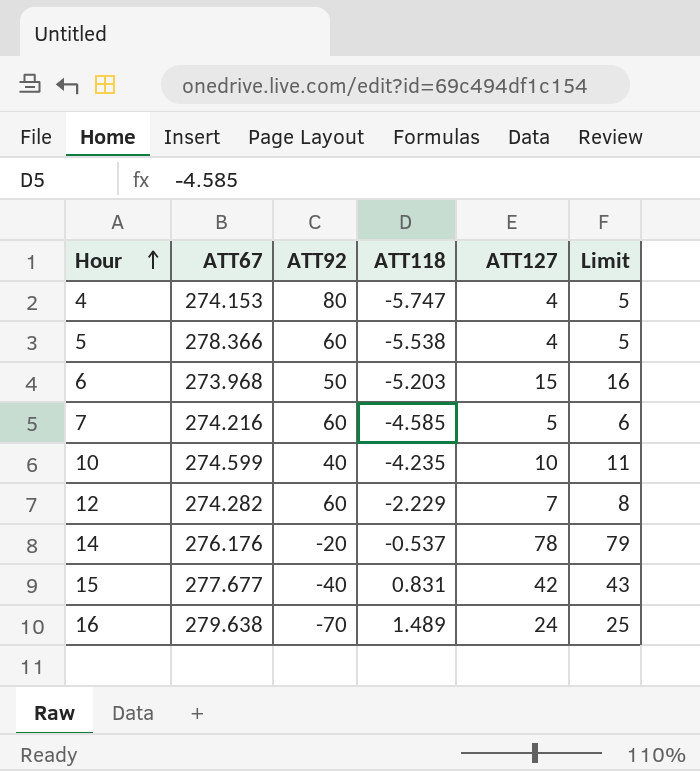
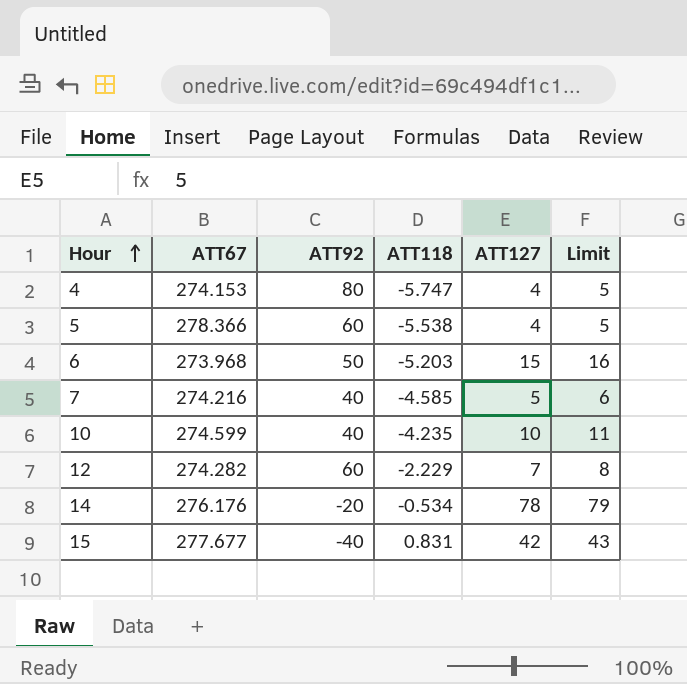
row 16: 279.638 | -70 | 1.489 | 24 | 25 -> none
7 | ATT92: 60 -> 40
14 | ATT118: -0.537 -> -0.534

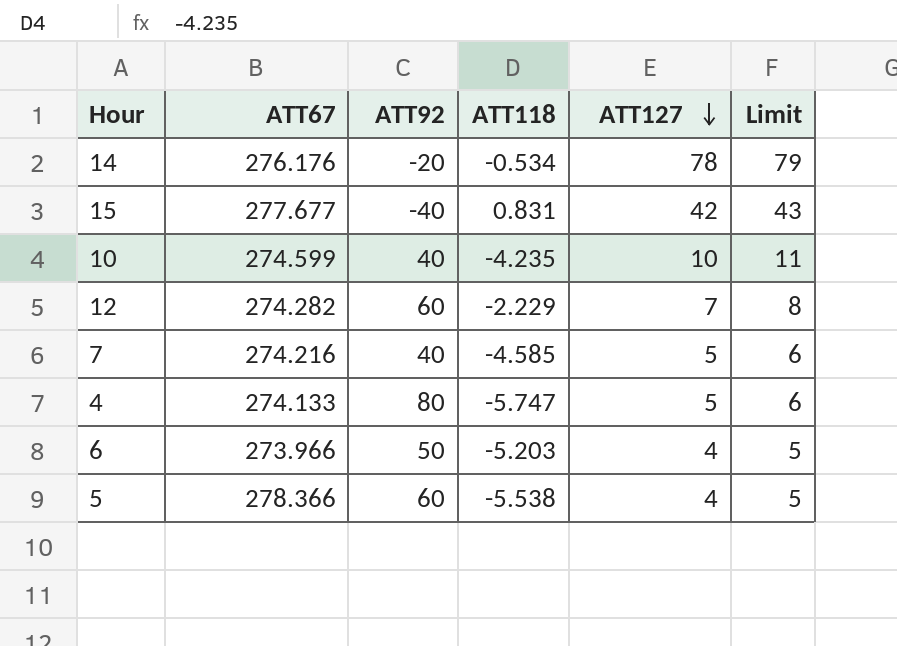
row order: Hour ascending -> ATT127 descending
4 | ATT67: 274.153 -> 274.133
4 | ATT127: 4 -> 5
4 | Limit: 5 -> 6
6 | ATT67: 273.968 -> 273.966
6 | ATT127: 15 -> 4
6 | Limit: 16 -> 5

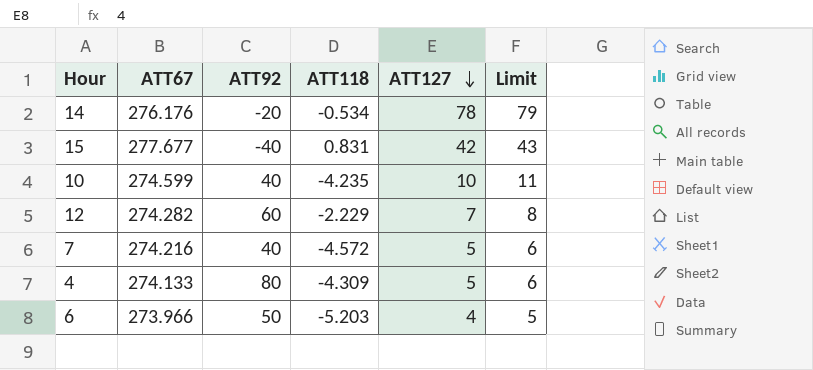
row 5: 278.366 | 60 | -5.538 | 4 | 5 -> none
7 | ATT118: -4.585 -> -4.572
4 | ATT118: -5.747 -> -4.309

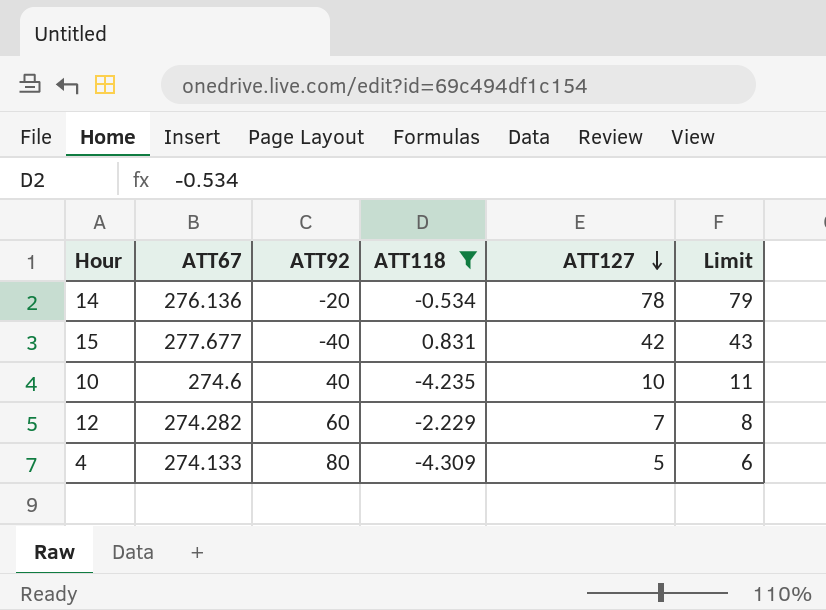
filter: none -> ATT118 >= -4.309
14 | ATT67: 276.176 -> 276.136
10 | ATT67: 274.599 -> 274.6

